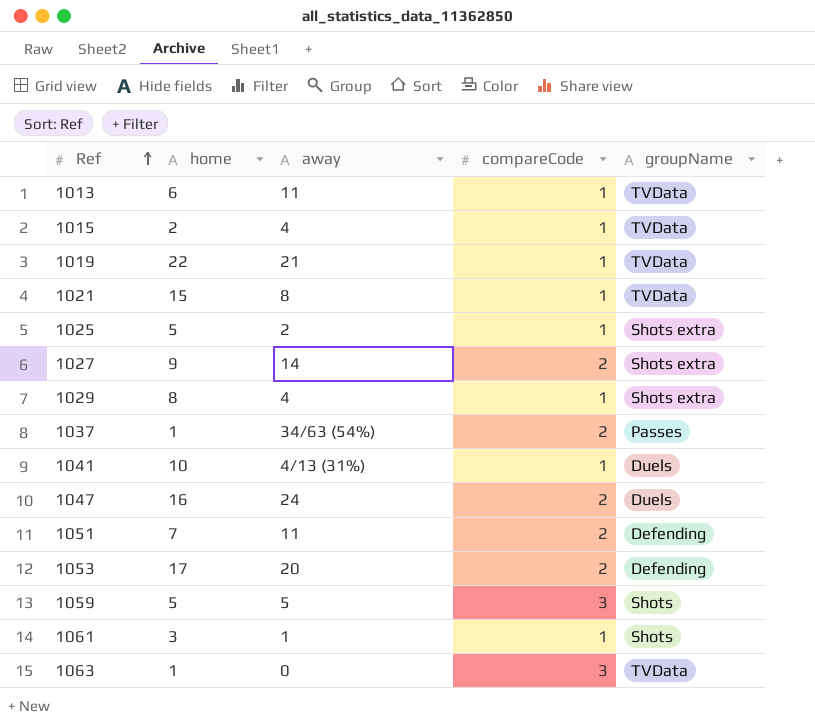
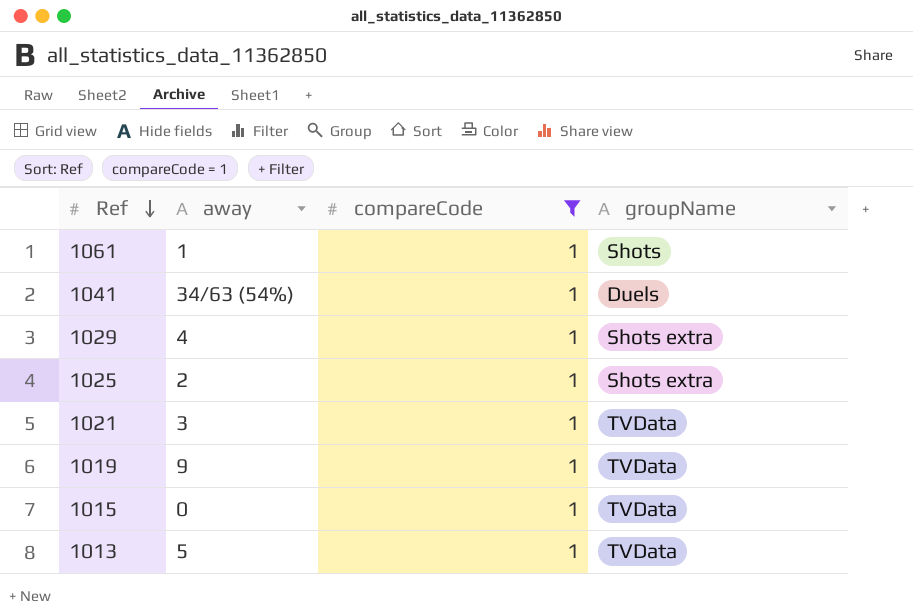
filter: none -> compareCode = 1
row order: Ref ascending -> Ref descending
column home | position: 2 -> none
1041 | away: 4/13 (31%) -> 34/63 (54%)
1021 | away: 8 -> 3
1019 | away: 21 -> 9
1015 | away: 4 -> 0
1013 | away: 11 -> 5

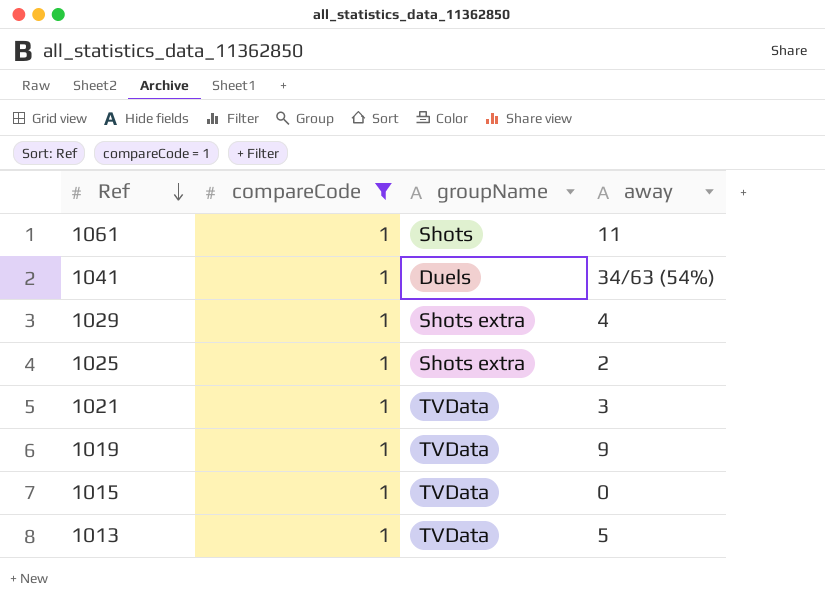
column away | position: 2 -> 4
1061 | away: 1 -> 11

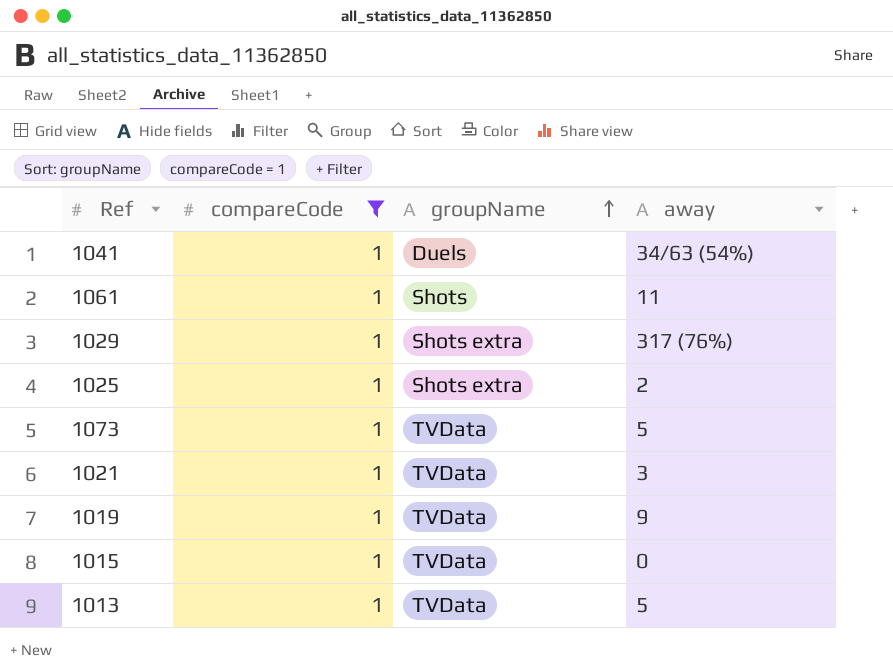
row order: Ref descending -> groupName ascending
1029 | away: 4 -> 317 (76%)
row 1073: none -> 1 | TVData | 5

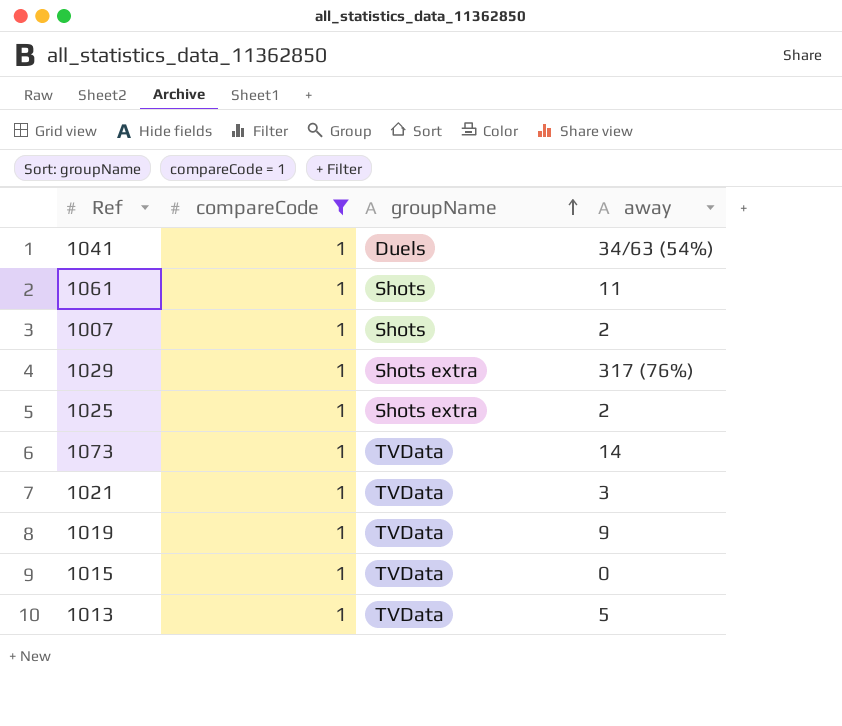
row 1007: none -> 1 | Shots | 2
1073 | away: 5 -> 14

